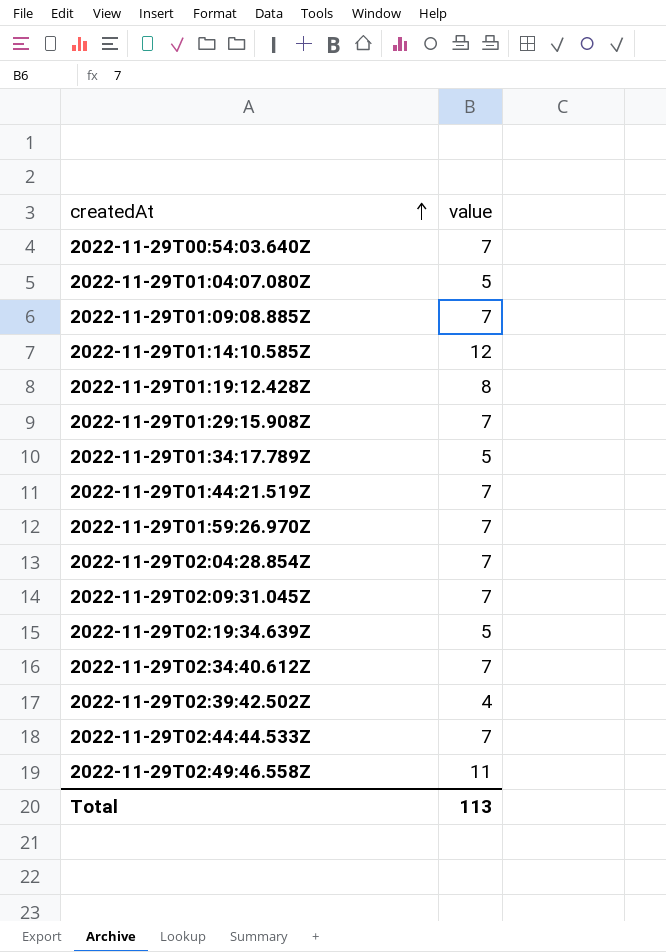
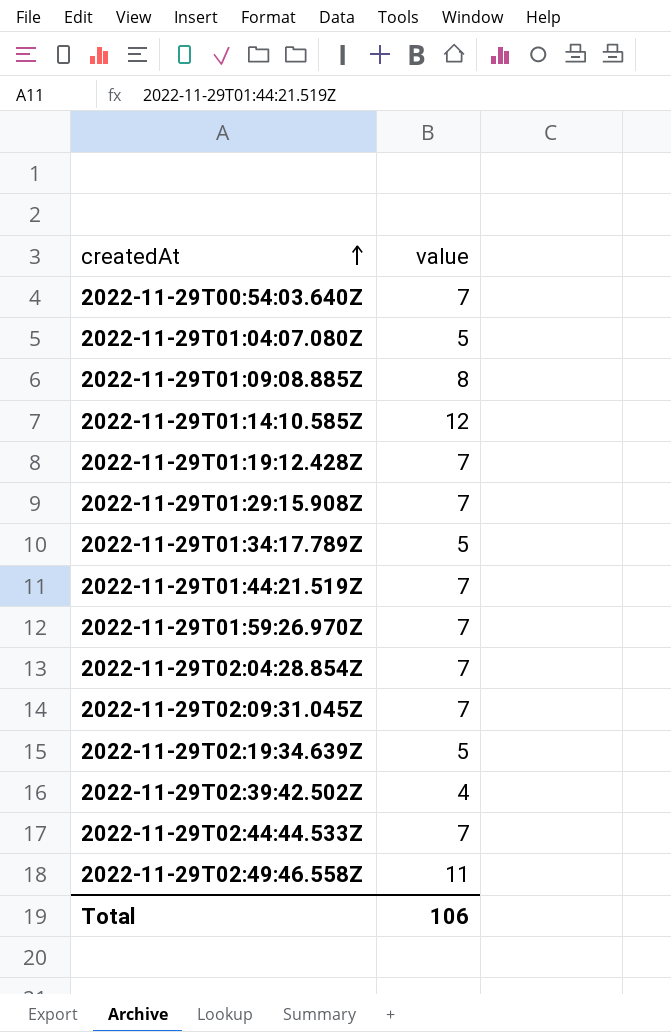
row 2022-11-29T02:34:40.612Z: 7 -> none
2022-11-29T01:09:08.885Z | value: 7 -> 8
2022-11-29T01:19:12.428Z | value: 8 -> 7
Total | value: 113 -> 106

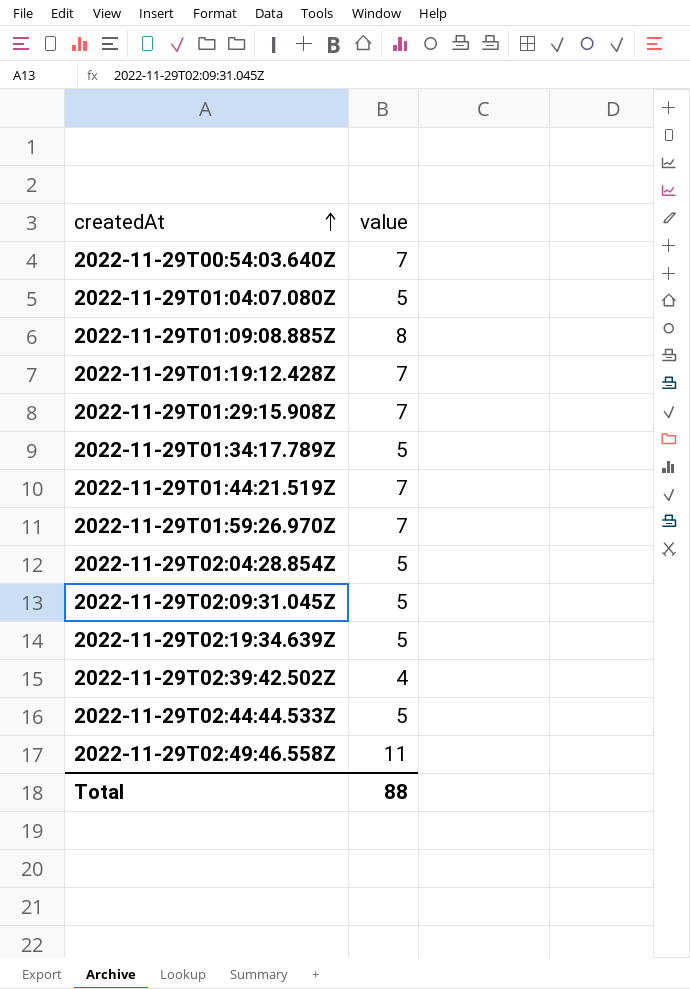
row 2022-11-29T01:14:10.585Z: 12 -> none
2022-11-29T02:04:28.854Z | value: 7 -> 5
2022-11-29T02:09:31.045Z | value: 7 -> 5
2022-11-29T02:44:44.533Z | value: 7 -> 5
Total | value: 106 -> 88

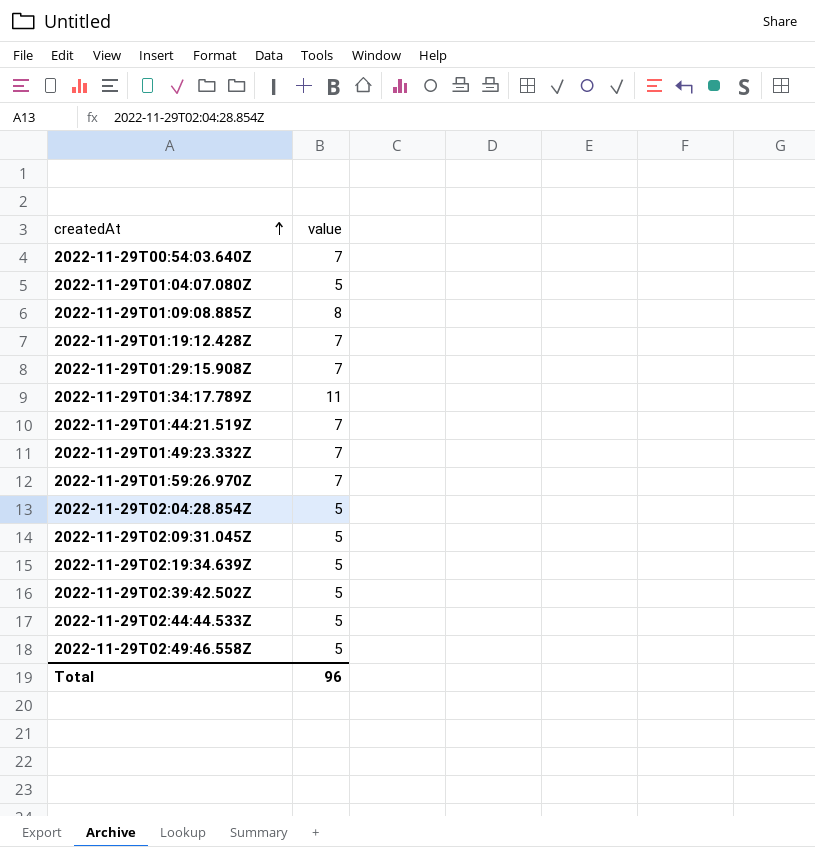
2022-11-29T01:34:17.789Z | value: 5 -> 11
row 2022-11-29T01:49:23.332Z: none -> 7
2022-11-29T02:39:42.502Z | value: 4 -> 5
2022-11-29T02:49:46.558Z | value: 11 -> 5
Total | value: 88 -> 96

